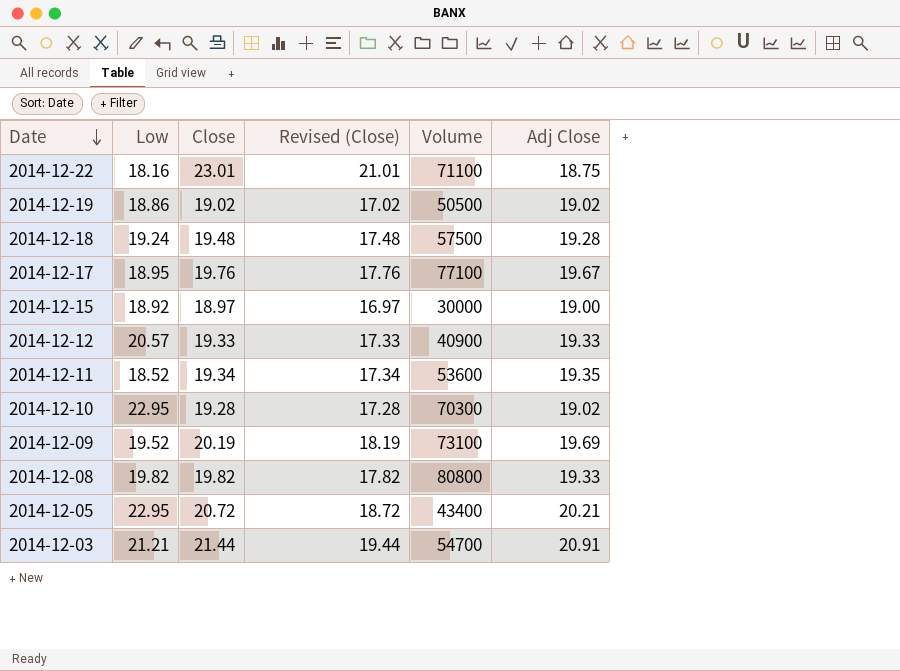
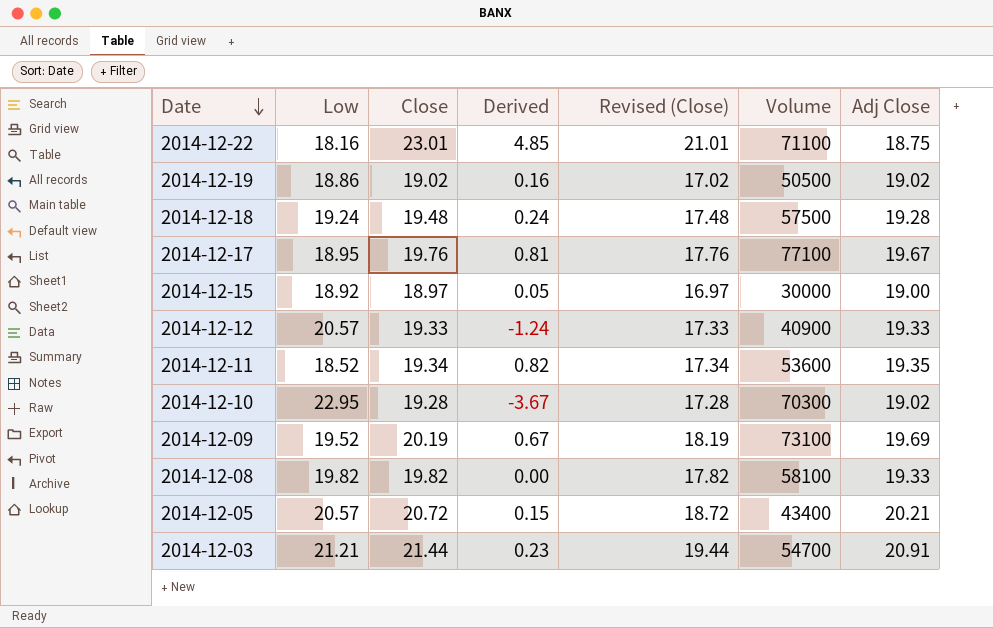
column Derived | formula: none -> [Close] - [Low]
2014-12-08 | Volume: 80800 -> 58100
2014-12-05 | Low: 22.95 -> 20.57

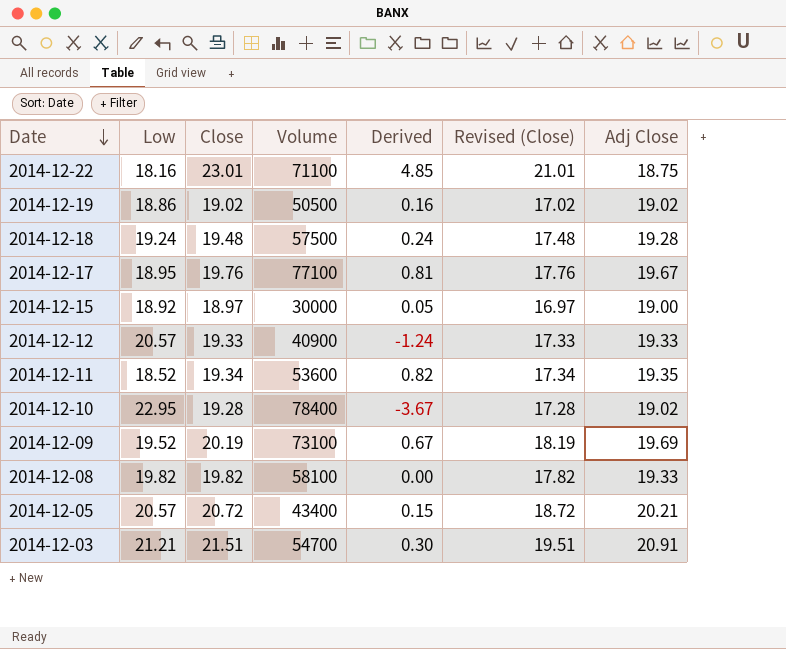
column Volume | position: 6 -> 4
2014-12-10 | Volume: 70300 -> 78400
2014-12-03 | Close: 21.44 -> 21.51
2014-12-03 | Derived: 0.23 -> 0.30
2014-12-03 | Revised (Close): 19.44 -> 19.51

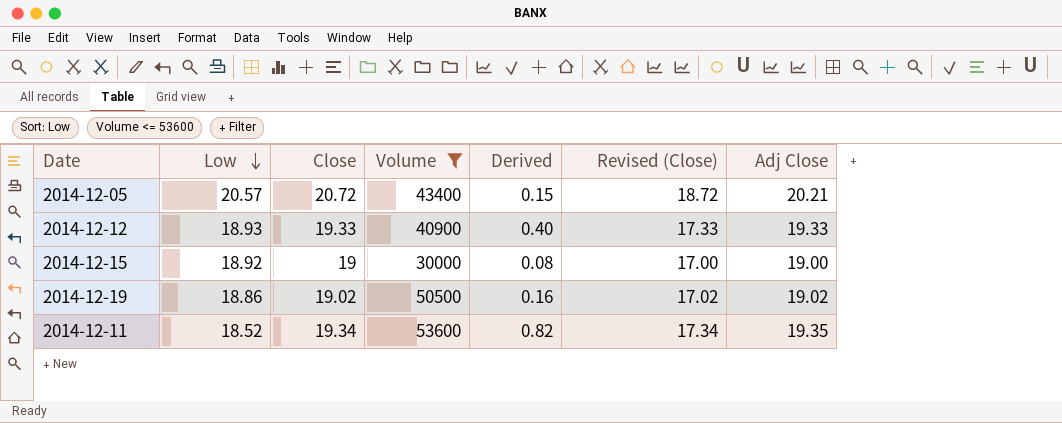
filter: none -> Volume <= 53600
row order: Date descending -> Low descending
2014-12-12 | Low: 20.57 -> 18.93
2014-12-12 | Derived: -1.24 -> 0.40
2014-12-15 | Close: 18.97 -> 19
2014-12-15 | Derived: 0.05 -> 0.08
2014-12-15 | Revised (Close): 16.97 -> 17.00

